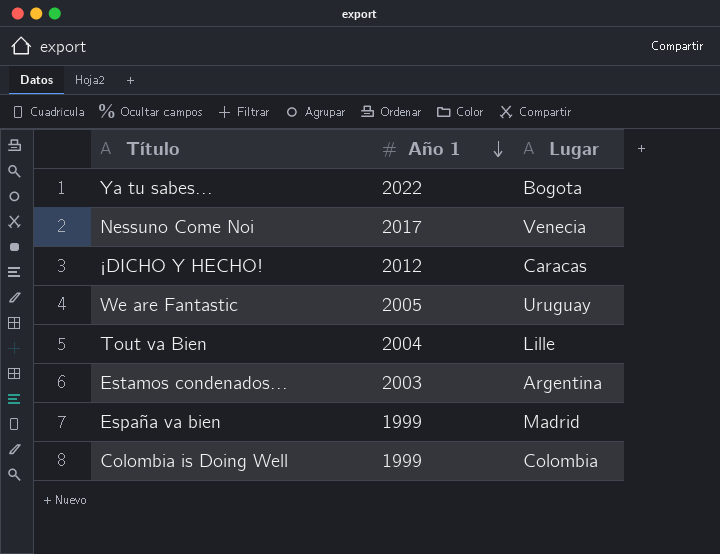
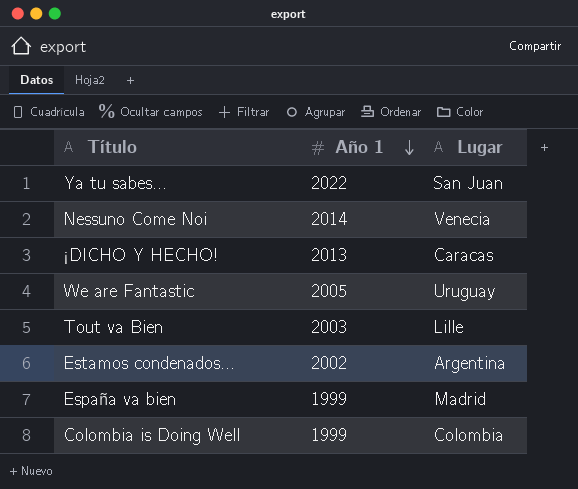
Ya tu sabes... | Lugar: Bogota -> San Juan
Nessuno Come Noi | Año 1: 2017 -> 2014
¡DICHO Y HECHO! | Año 1: 2012 -> 2013
Tout va Bien | Año 1: 2004 -> 2003
Estamos condenados... | Año 1: 2003 -> 2002

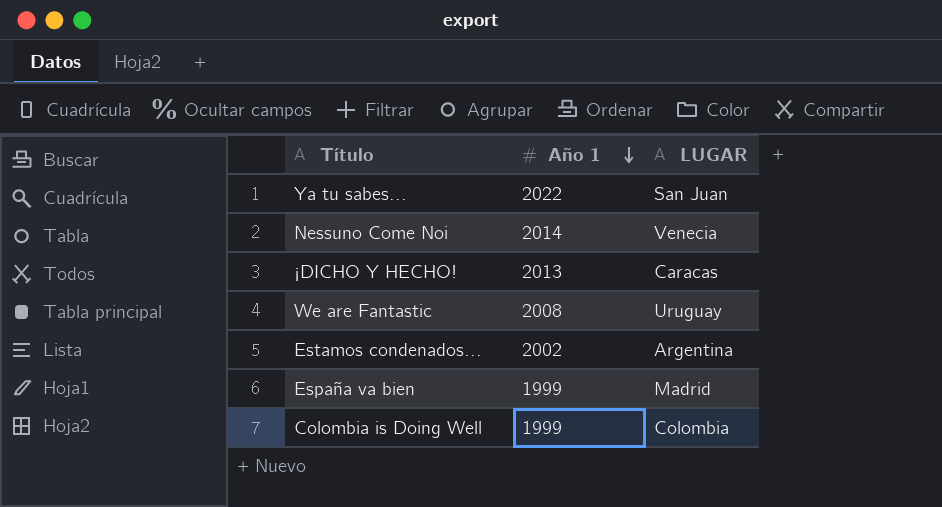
column name: Lugar -> LUGAR
row Tout va Bien: 2003 | Lille -> none
We are Fantastic | Año 1: 2005 -> 2008

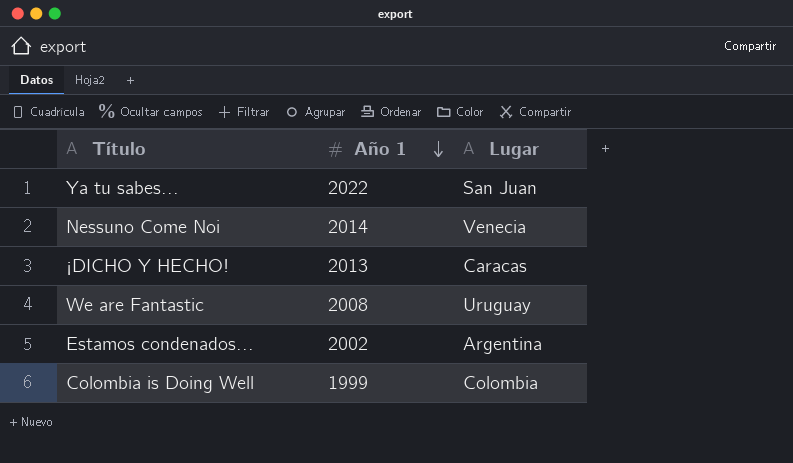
column name: LUGAR -> Lugar
row España va bien: 1999 | Madrid -> none

